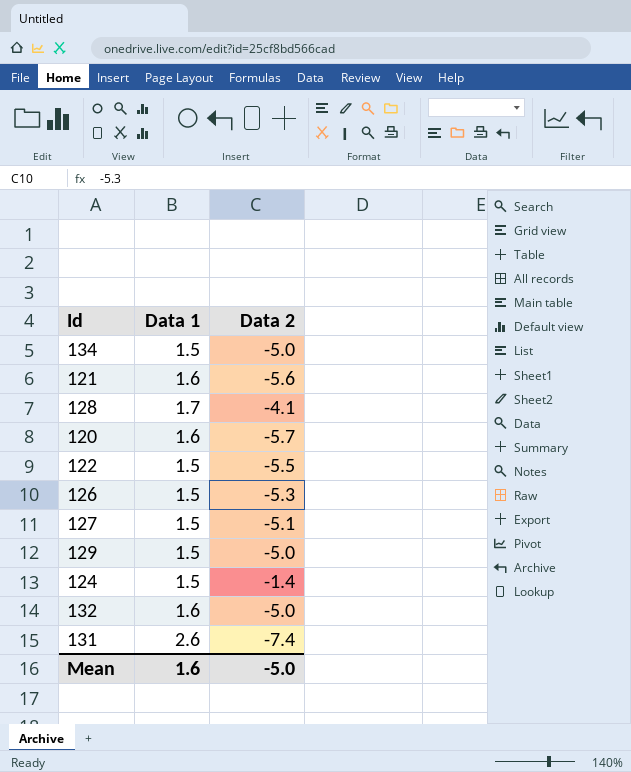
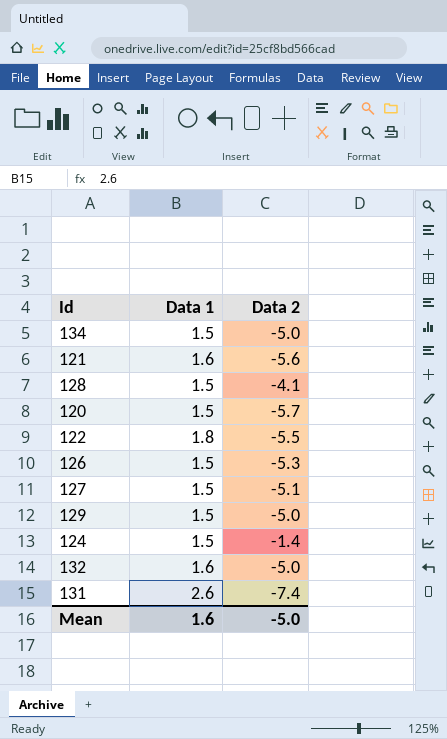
128 | Data 1: 1.7 -> 1.5
120 | Data 1: 1.6 -> 1.5
122 | Data 1: 1.5 -> 1.8

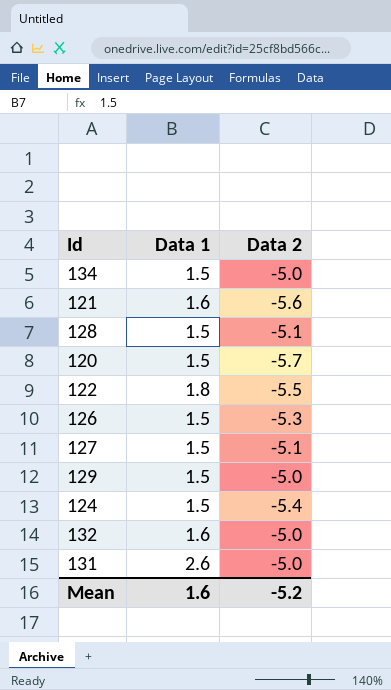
128 | Data 2: -4.1 -> -5.1
124 | Data 2: -1.4 -> -5.4
131 | Data 2: -7.4 -> -5.0
Mean | Data 2: -5.0 -> -5.2

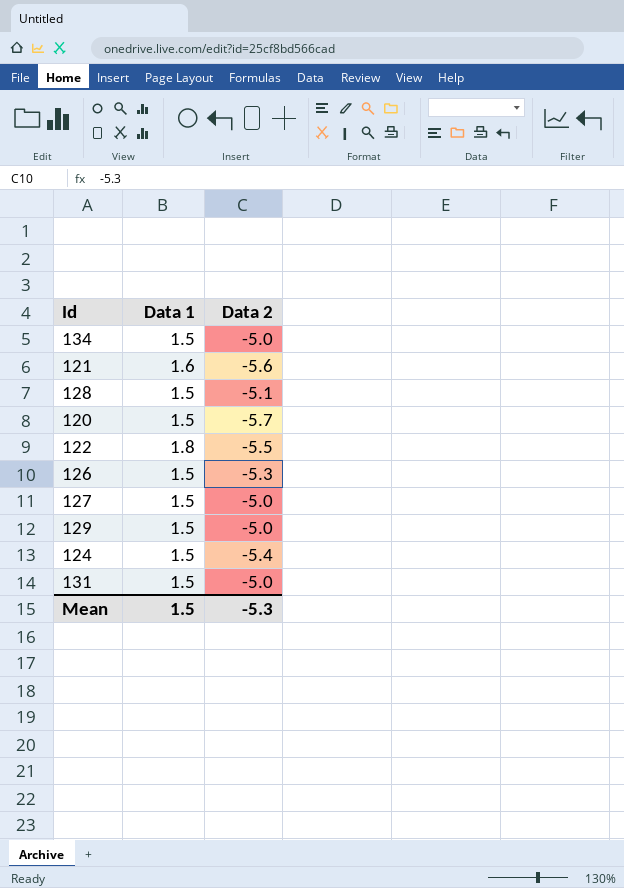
row 132: 1.6 | -5.0 -> none
127 | Data 2: -5.1 -> -5.0
131 | Data 1: 2.6 -> 1.5
Mean | Data 1: 1.6 -> 1.5
Mean | Data 2: -5.2 -> -5.3

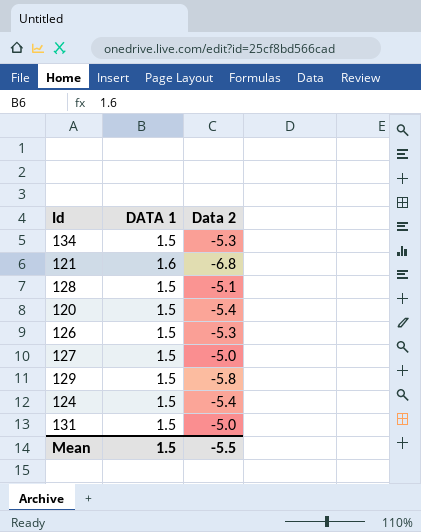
column name: Data 1 -> DATA 1
row 122: 1.8 | -5.5 -> none
134 | Data 2: -5.0 -> -5.3
121 | Data 2: -5.6 -> -6.8
120 | Data 2: -5.7 -> -5.4
129 | Data 2: -5.0 -> -5.8
Mean | Data 2: -5.3 -> -5.5

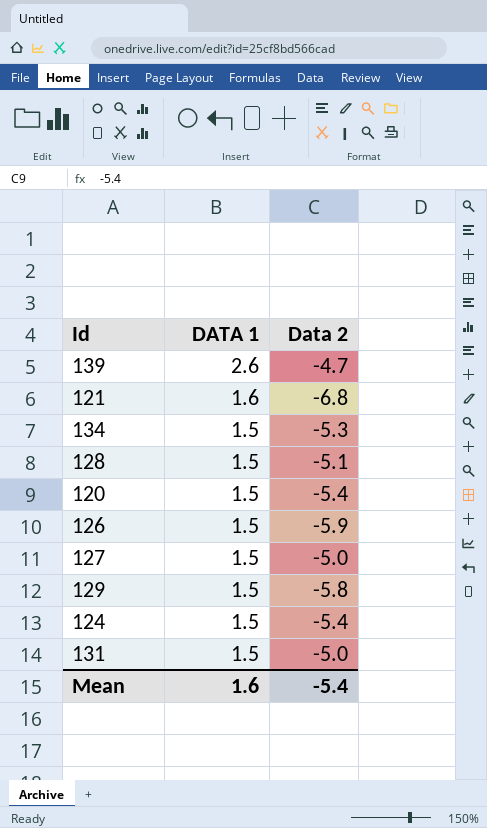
row order: none -> DATA 1 descending
row 139: none -> 2.6 | -4.7
126 | Data 2: -5.3 -> -5.9
Mean | DATA 1: 1.5 -> 1.6
Mean | Data 2: -5.5 -> -5.4

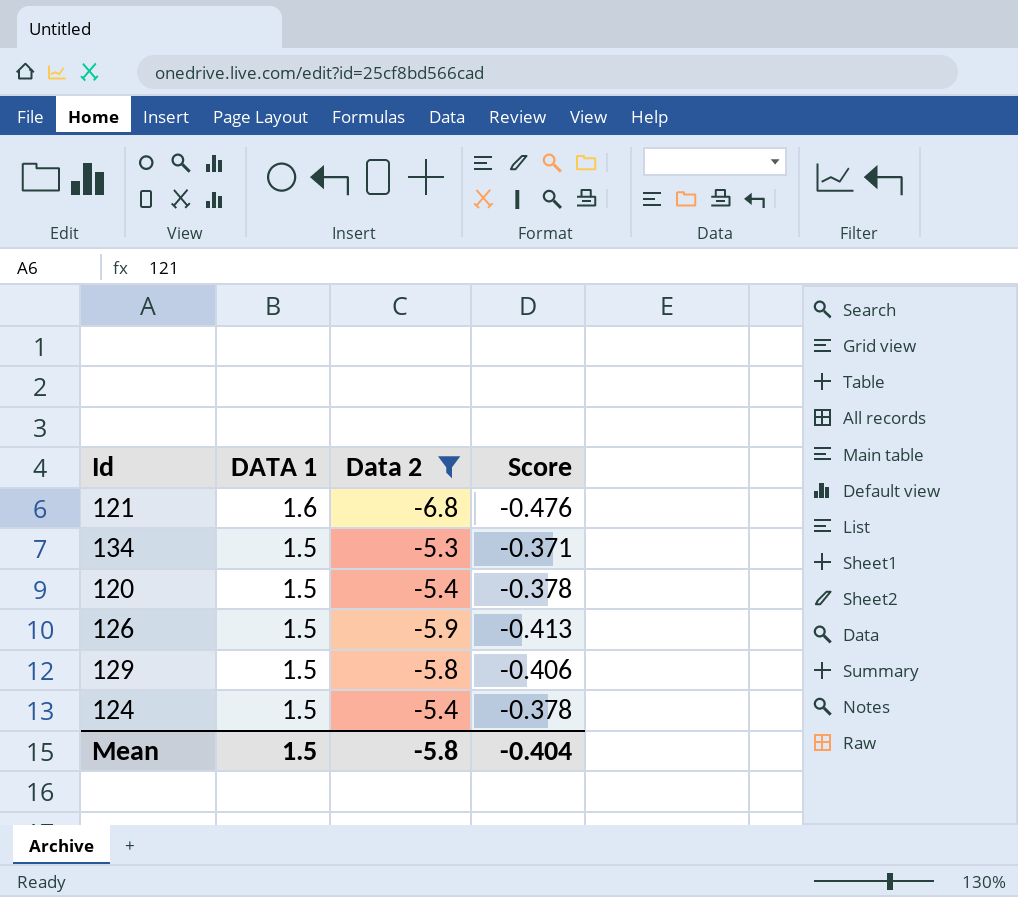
filter: none -> Data 2 <= -5.3
column Score | formula: none -> [Data 2] * 0.07
Mean | DATA 1: 1.6 -> 1.5
Mean | Data 2: -5.4 -> -5.8

